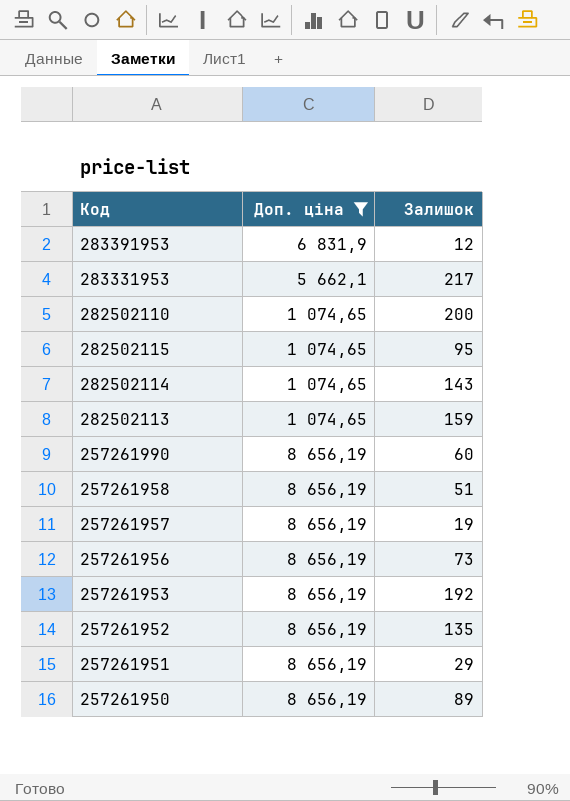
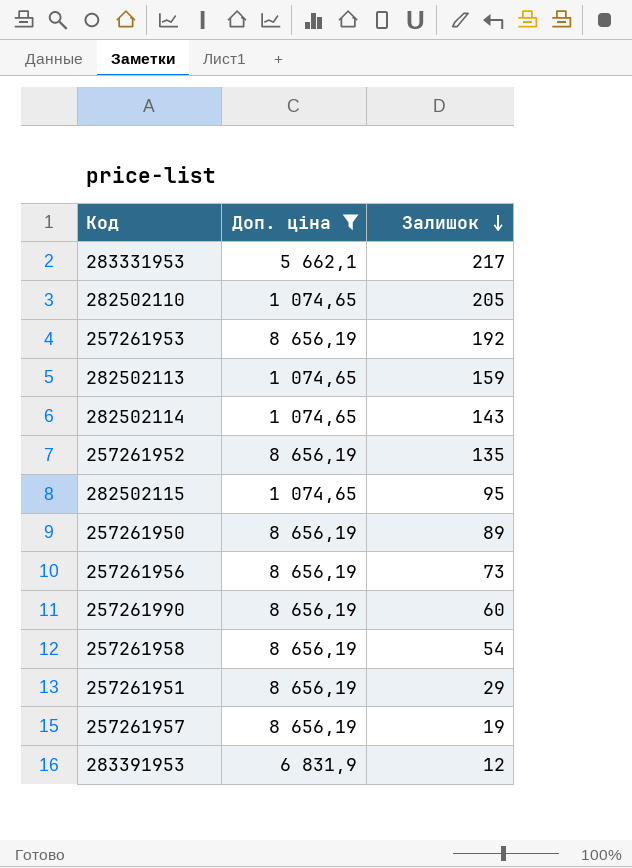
row order: none -> Залишок descending
282502110 | Залишок: 200 -> 205
257261958 | Залишок: 51 -> 54

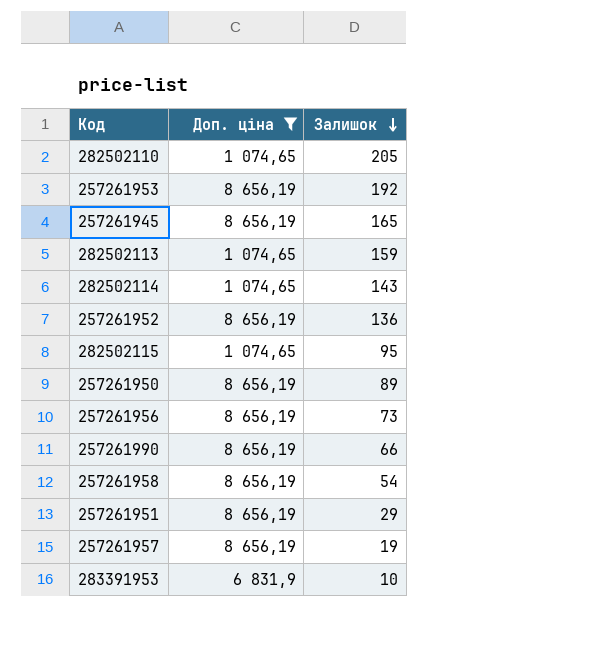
row 283331953: 5 662,1 | 217 -> none
row 257261945: none -> 8 656,19 | 165
257261952 | Залишок: 135 -> 136
257261990 | Залишок: 60 -> 66
283391953 | Залишок: 12 -> 10

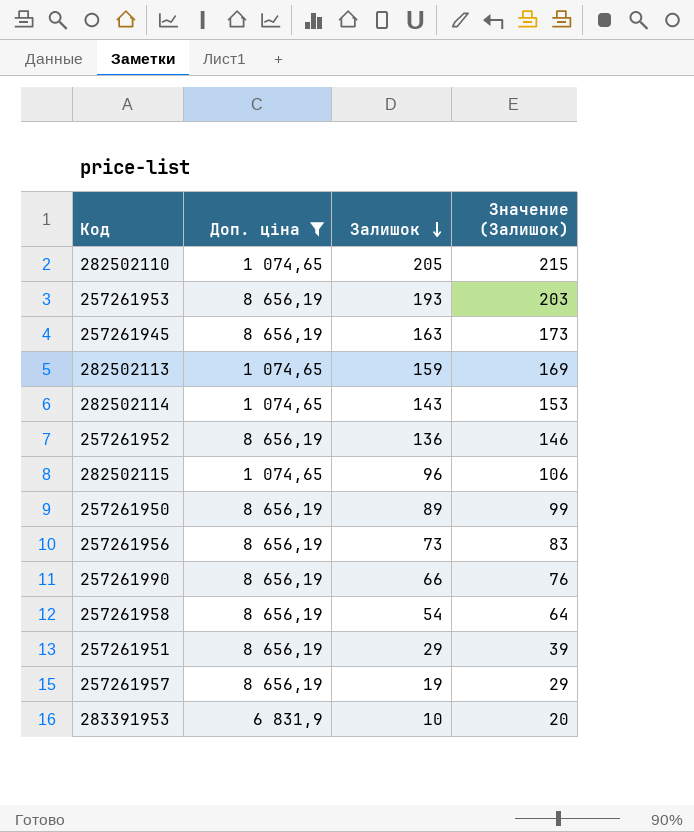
column Значение (Залишок) | formula: none -> [Залишок] + 10
257261953 | Залишок: 192 -> 193
257261945 | Залишок: 165 -> 163
282502115 | Залишок: 95 -> 96

